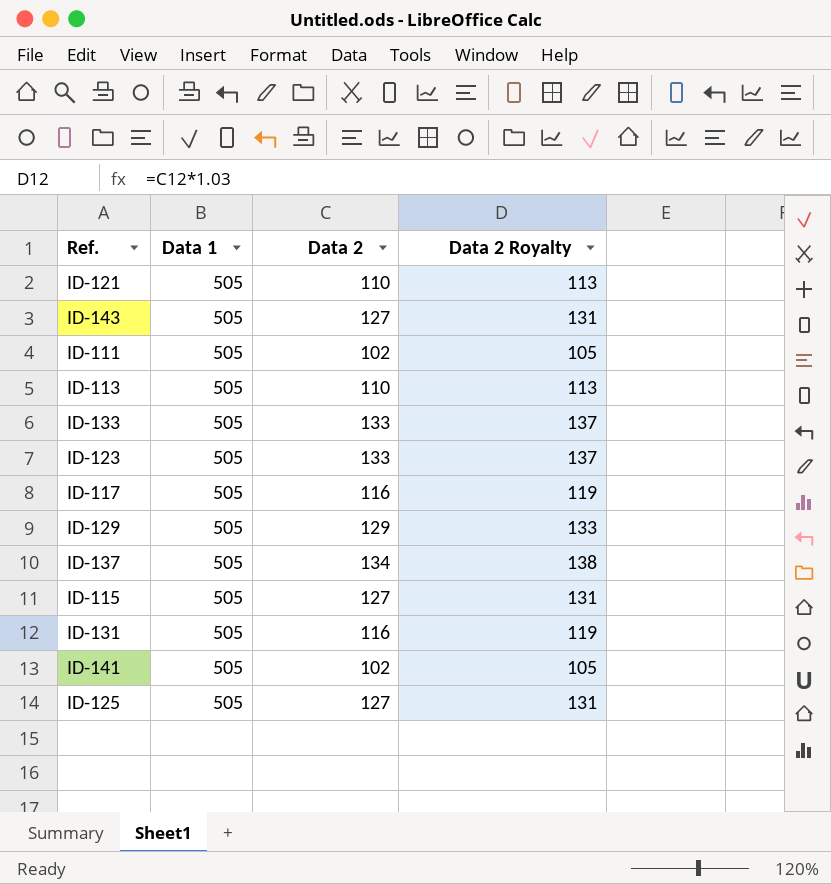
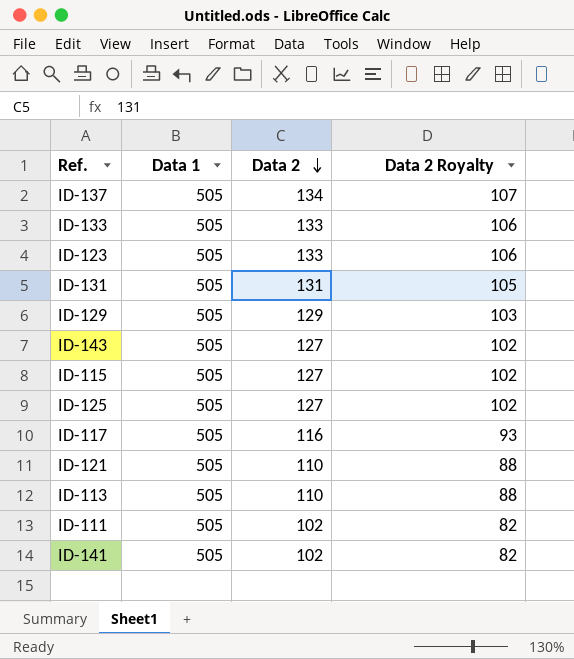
row order: none -> Data 2 descending
column Data 2 Royalty | formula: [Data 2] * 1.03 -> [Data 2] * 0.8
ID-131 | Data 2: 116 -> 131

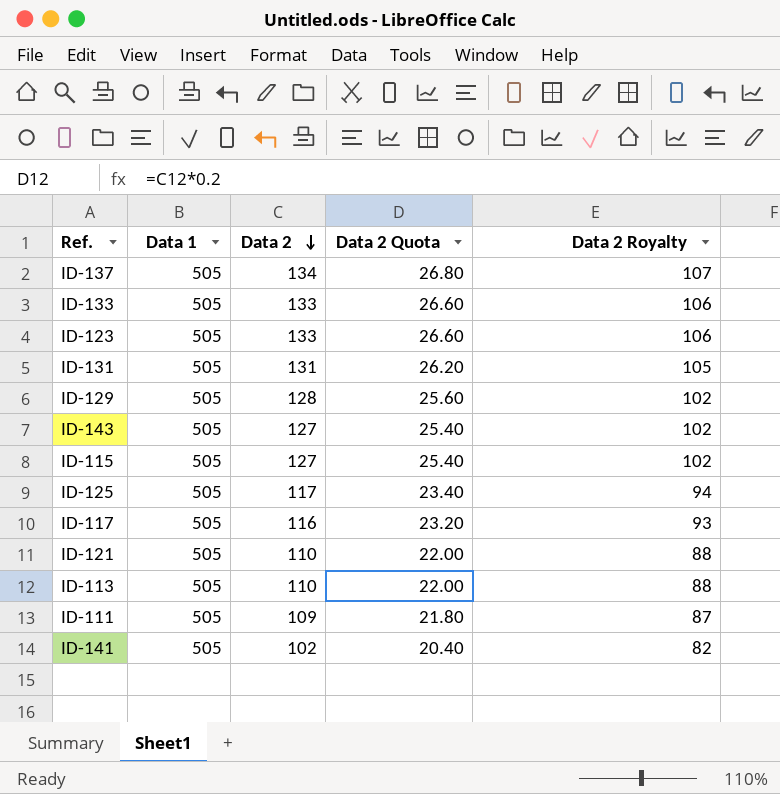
column Data 2 Quota | formula: none -> [Data 2] * 0.2
ID-129 | Data 2: 129 -> 128
ID-129 | Data 2 Royalty: 103 -> 102
ID-125 | Data 2: 127 -> 117
ID-125 | Data 2 Royalty: 102 -> 94
ID-111 | Data 2: 102 -> 109
ID-111 | Data 2 Royalty: 82 -> 87

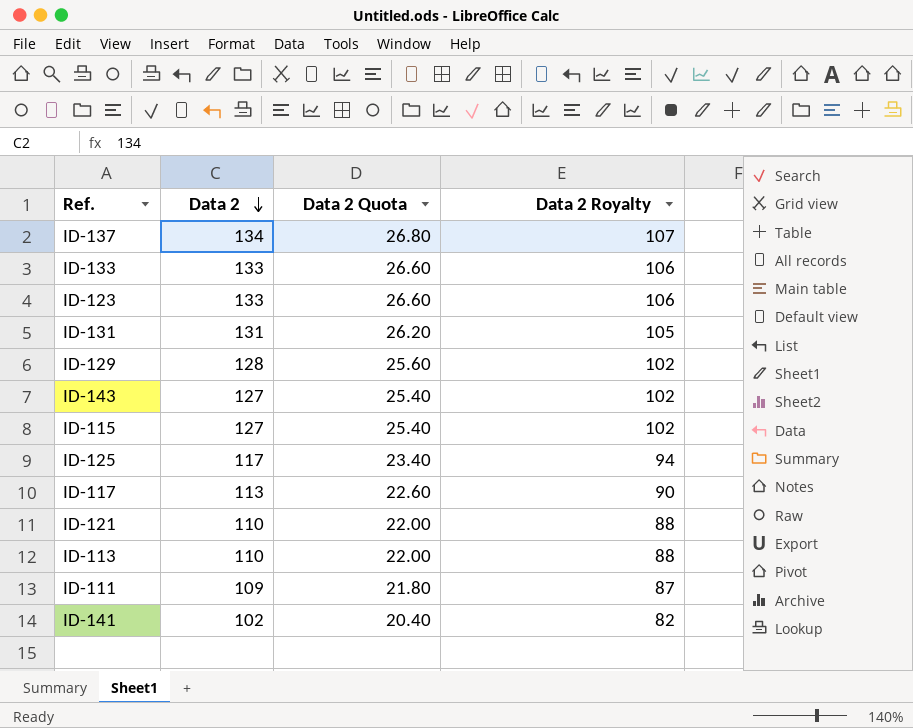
column Data 1 | position: 2 -> none
ID-117 | Data 2: 116 -> 113
ID-117 | Data 2 Quota: 23.20 -> 22.60
ID-117 | Data 2 Royalty: 93 -> 90

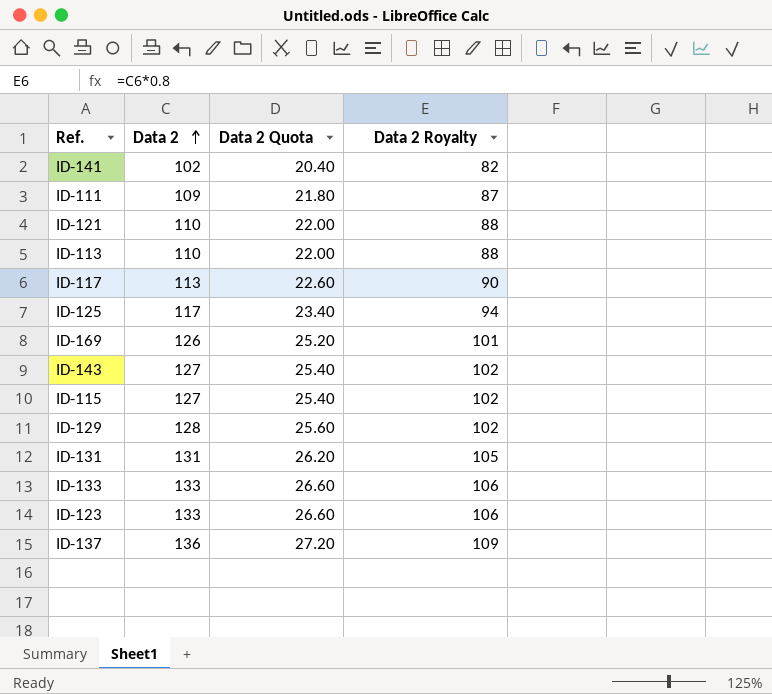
row order: Data 2 descending -> Data 2 ascending
row ID-169: none -> 126 | 25.20 | 101
ID-137 | Data 2: 134 -> 136
ID-137 | Data 2 Quota: 26.80 -> 27.20
ID-137 | Data 2 Royalty: 107 -> 109

